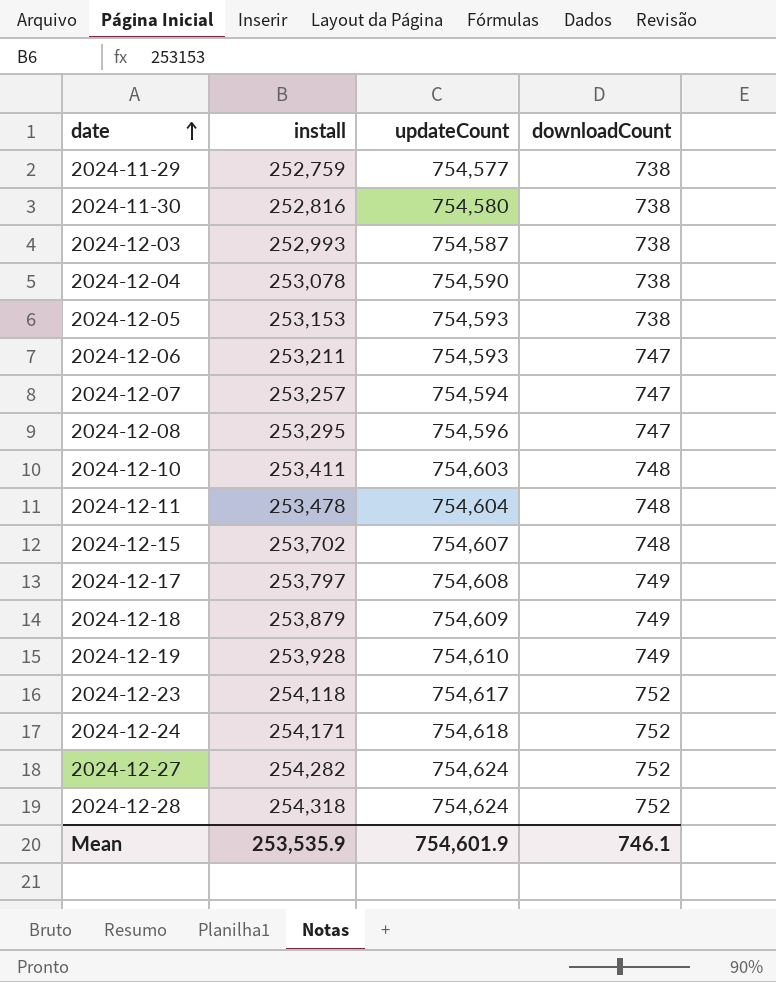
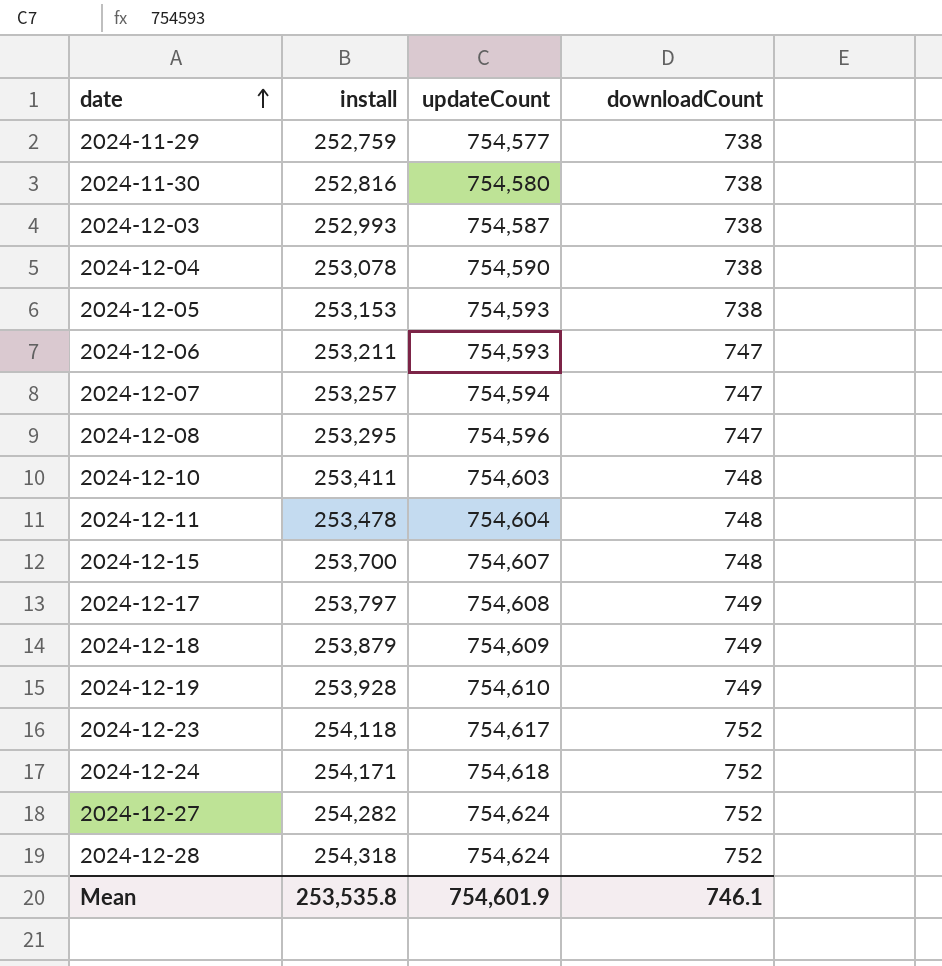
2024-12-15 | install: 253,702 -> 253,700
Mean | install: 253,535.9 -> 253,535.8

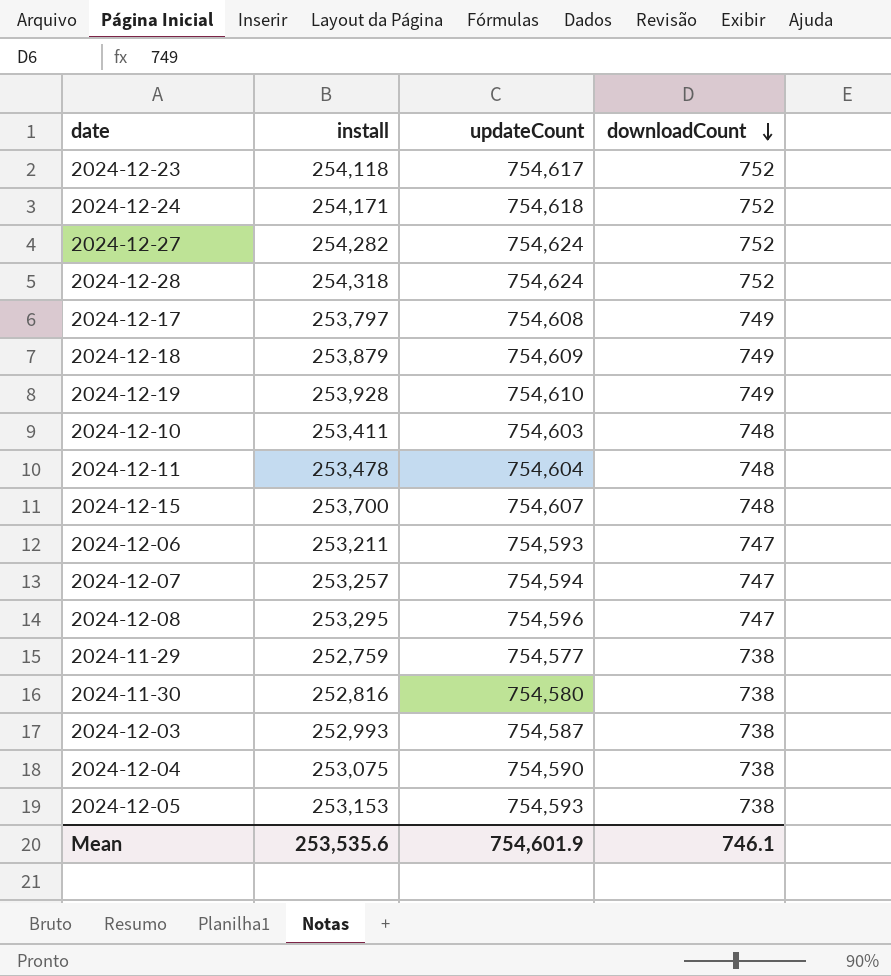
row order: date ascending -> downloadCount descending
2024-12-04 | install: 253,078 -> 253,075
Mean | install: 253,535.8 -> 253,535.6

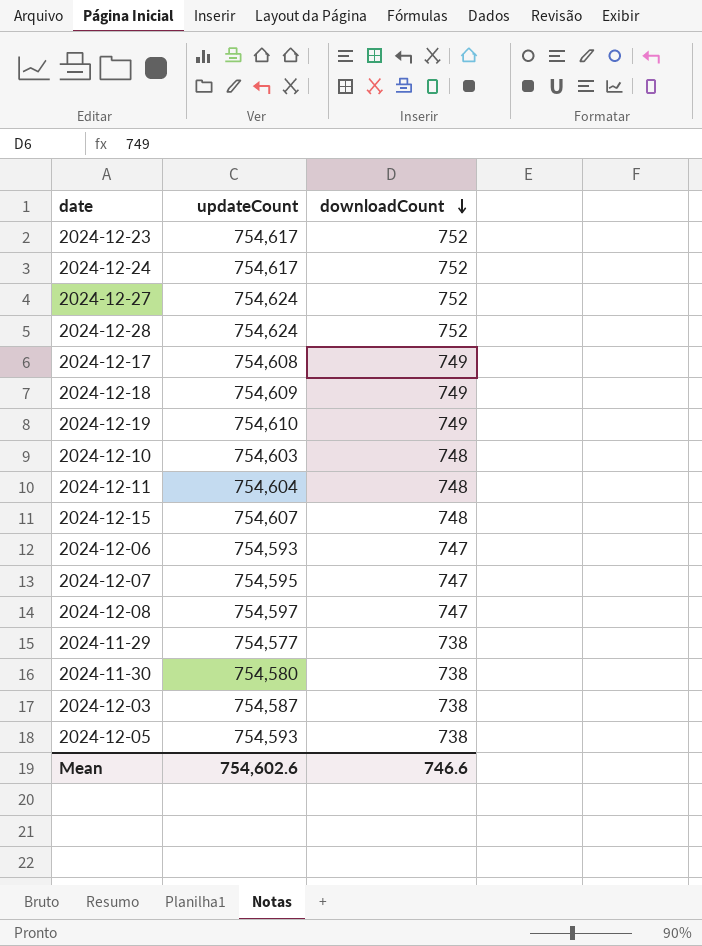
column install | position: 2 -> none
row 2024-12-04: 253,075 | 754,590 | 738 -> none
2024-12-24 | updateCount: 754,618 -> 754,617
2024-12-07 | updateCount: 754,594 -> 754,595
2024-12-08 | updateCount: 754,596 -> 754,597
Mean | updateCount: 754,601.9 -> 754,602.6
Mean | downloadCount: 746.1 -> 746.6

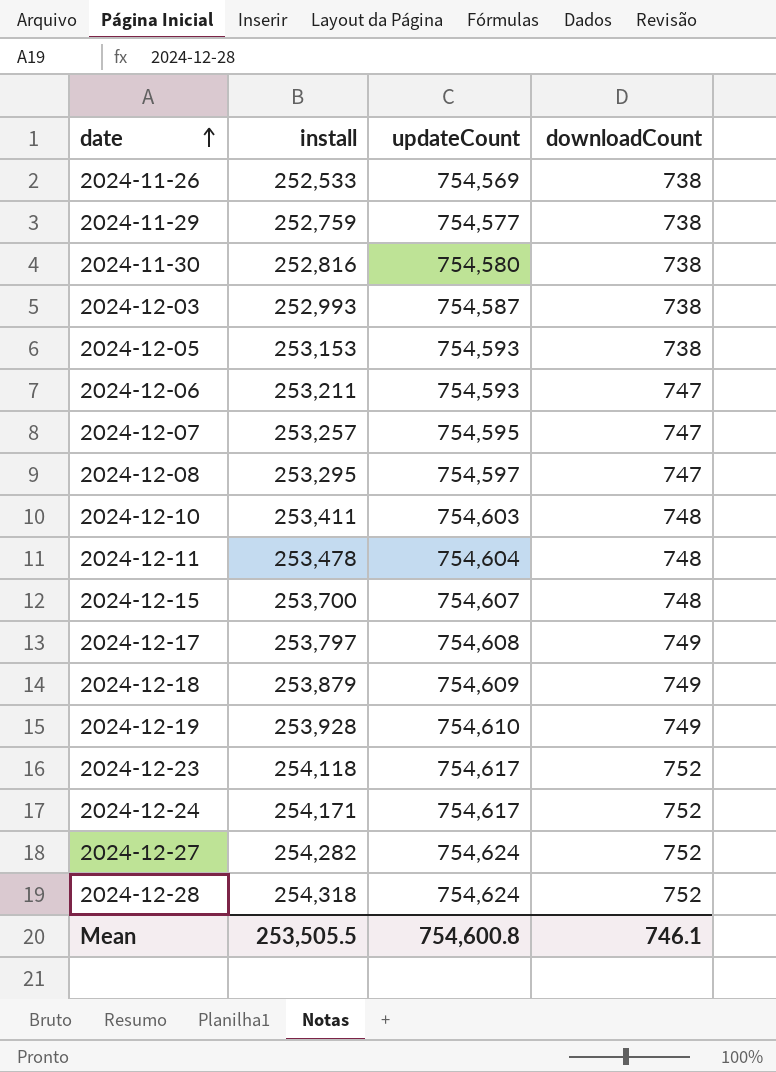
row order: downloadCount descending -> date ascending
column install | position: none -> 2
row 2024-11-26: none -> 252,533 | 754,569 | 738
Mean | updateCount: 754,602.6 -> 754,600.8
Mean | downloadCount: 746.6 -> 746.1

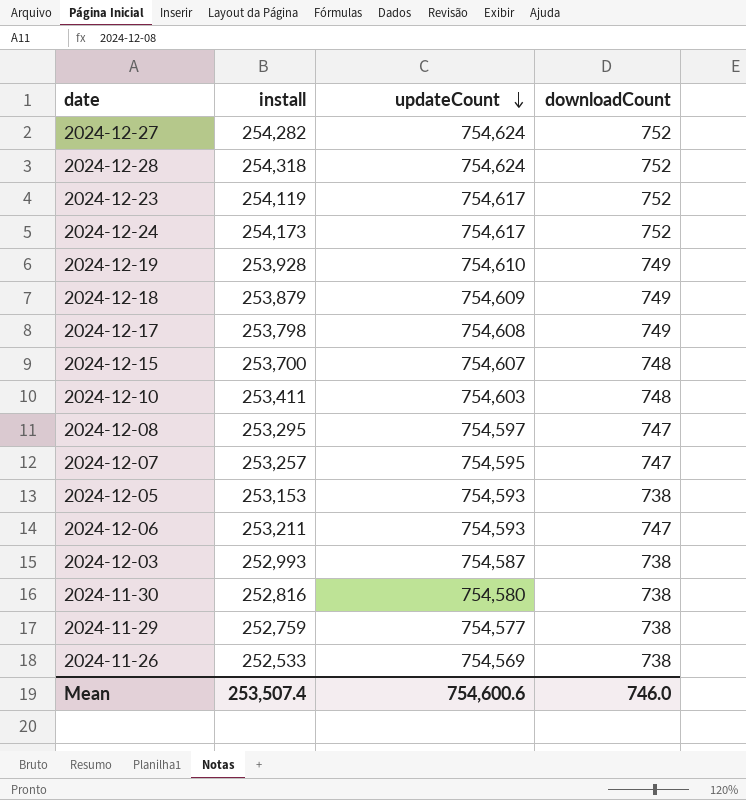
row order: date ascending -> updateCount descending
row 2024-12-11: 253,478 | 754,604 | 748 -> none
2024-12-23 | install: 254,118 -> 254,119
2024-12-24 | install: 254,171 -> 254,173
2024-12-17 | install: 253,797 -> 253,798
Mean | install: 253,505.5 -> 253,507.4
Mean | updateCount: 754,600.8 -> 754,600.6
Mean | downloadCount: 746.1 -> 746.0

